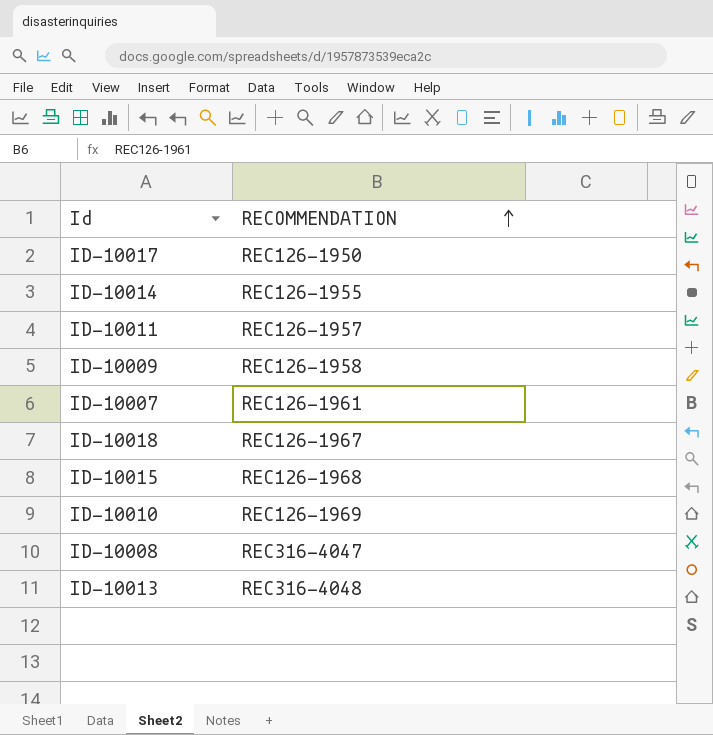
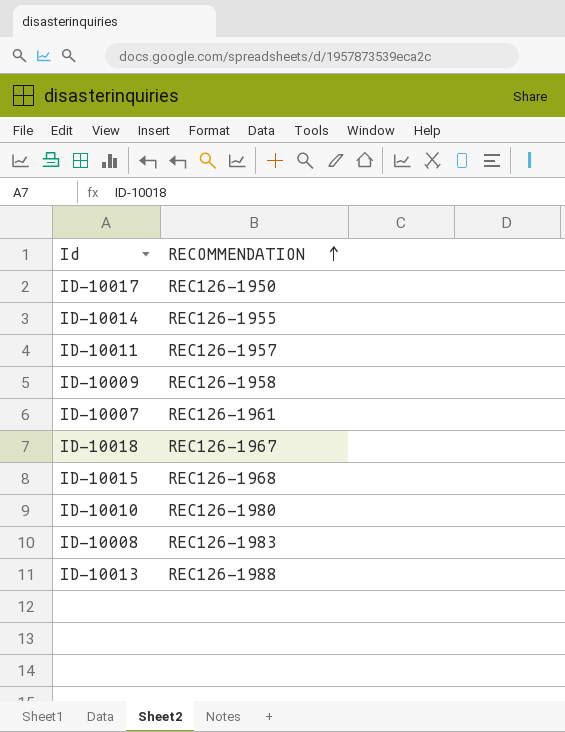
ID-10010 | RECOMMENDATION: REC126-1969 -> REC126-1980
ID-10008 | RECOMMENDATION: REC316-4047 -> REC126-1983
ID-10013 | RECOMMENDATION: REC316-4048 -> REC126-1988

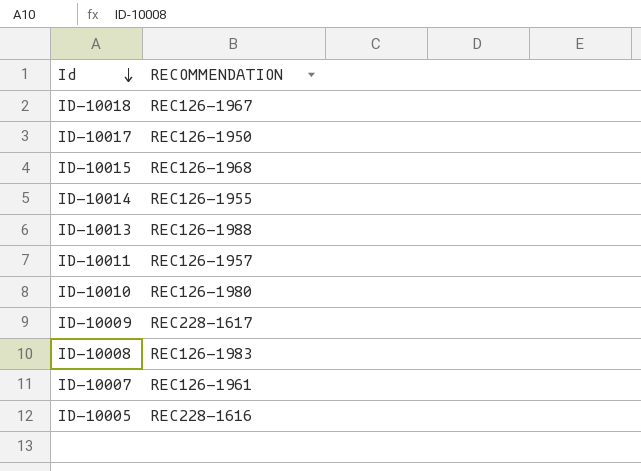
row order: RECOMMENDATION ascending -> Id descending
ID-10009 | RECOMMENDATION: REC126-1958 -> REC228-1617
row ID-10005: none -> REC228-1616

